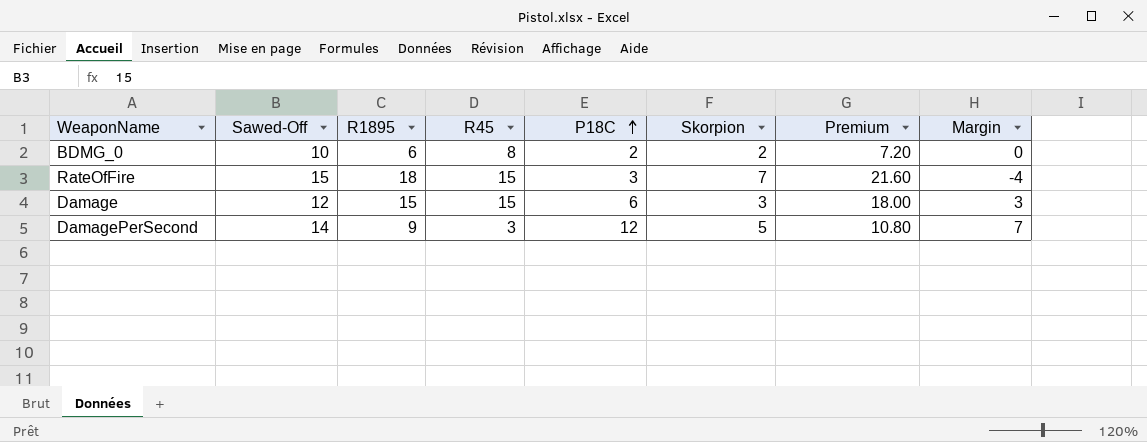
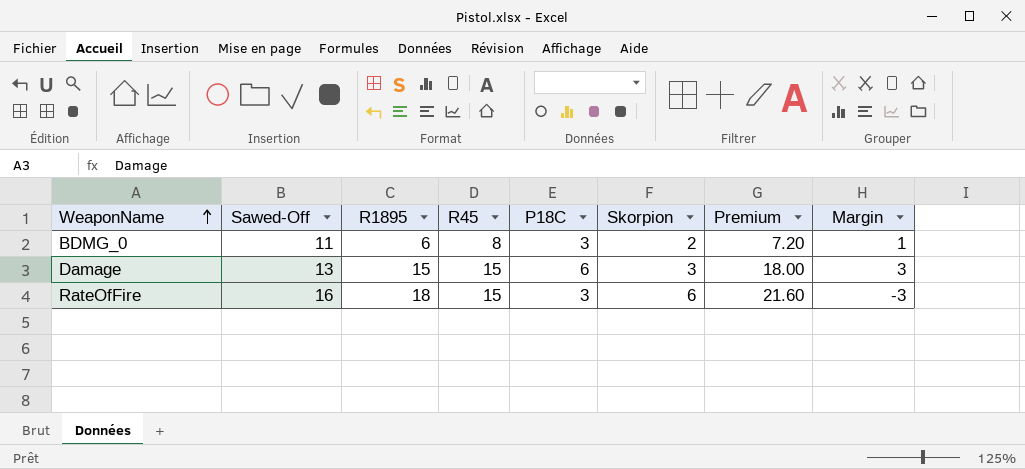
row order: P18C ascending -> WeaponName ascending
row DamagePerSecond: 14 | 9 | 3 | 12 | 5 | 10.80 | 7 -> none
BDMG_0 | Sawed-Off: 10 -> 11
BDMG_0 | P18C: 2 -> 3
BDMG_0 | Margin: 0 -> 1
Damage | Sawed-Off: 12 -> 13
RateOfFire | Sawed-Off: 15 -> 16
RateOfFire | Skorpion: 7 -> 6
RateOfFire | Margin: -4 -> -3

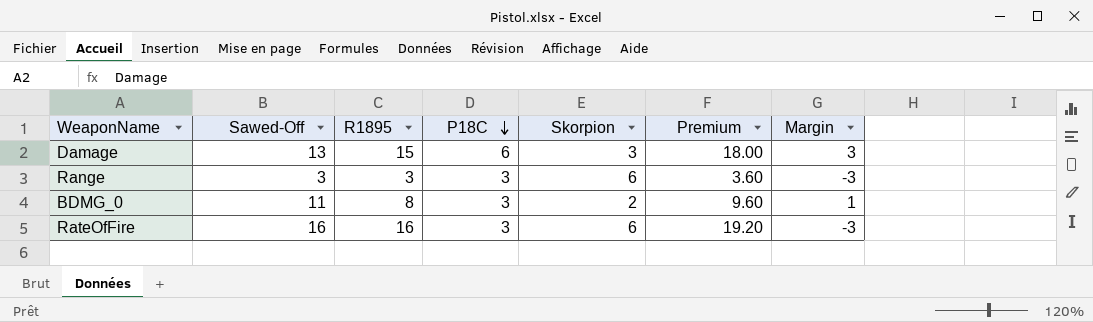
row order: WeaponName ascending -> P18C descending
column R45 | position: 4 -> none
row Range: none -> 3 | 3 | 3 | 6 | 3.60 | -3
BDMG_0 | R1895: 6 -> 8
BDMG_0 | Premium: 7.20 -> 9.60
RateOfFire | R1895: 18 -> 16
RateOfFire | Premium: 21.60 -> 19.20

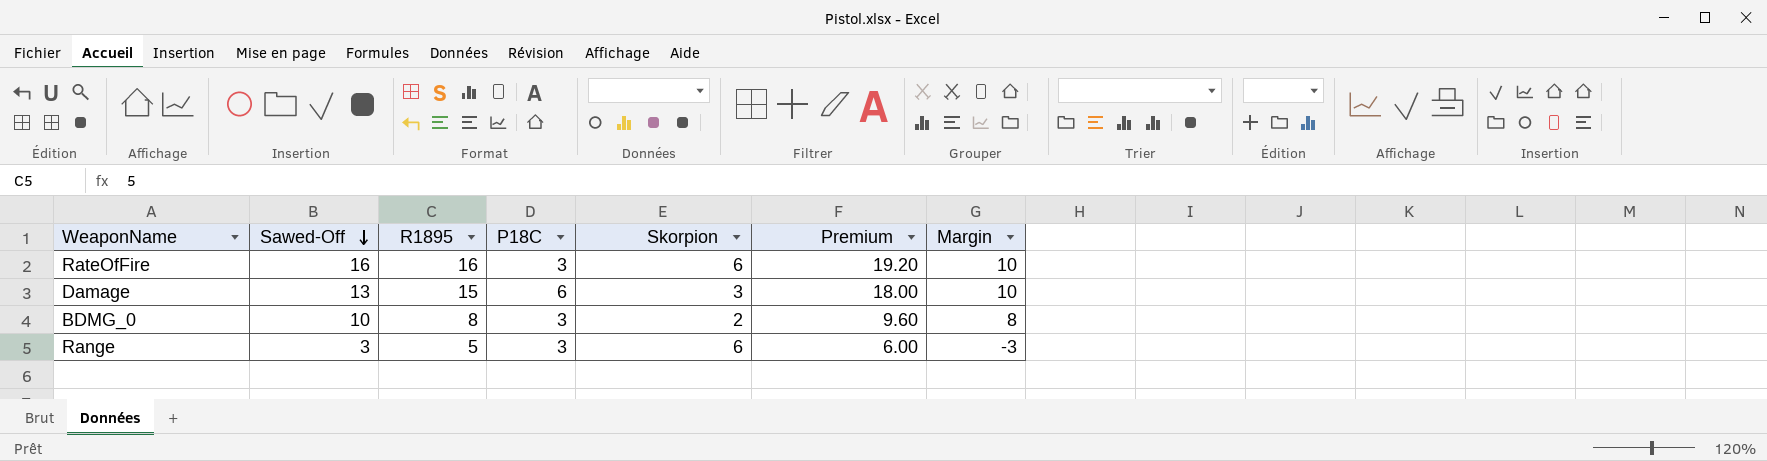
row order: P18C descending -> Sawed-Off descending
column Margin | formula: [P18C] - [Skorpion] -> [Sawed-Off] - [Skorpion]
BDMG_0 | Sawed-Off: 11 -> 10
Range | R1895: 3 -> 5
Range | Premium: 3.60 -> 6.00

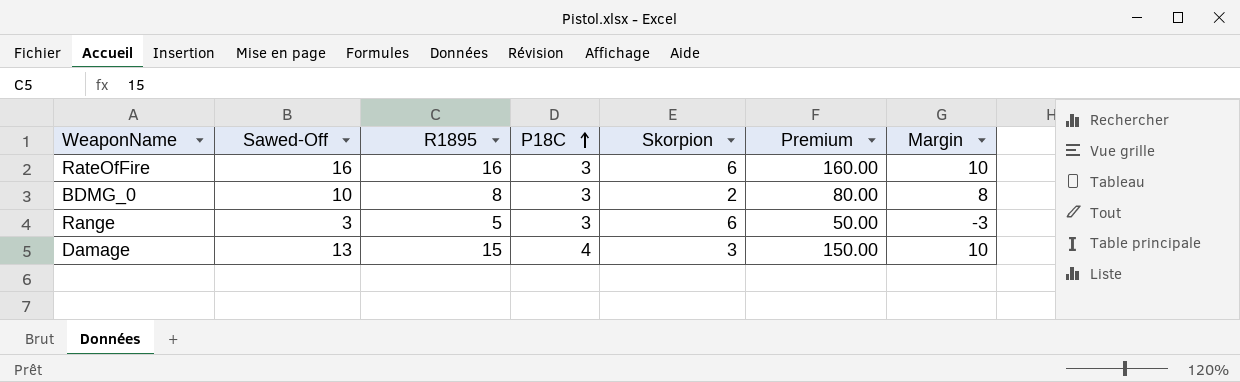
row order: Sawed-Off descending -> P18C ascending
column Premium | formula: [R1895] * 1.2 -> [R1895] * 10
Damage | P18C: 6 -> 4

